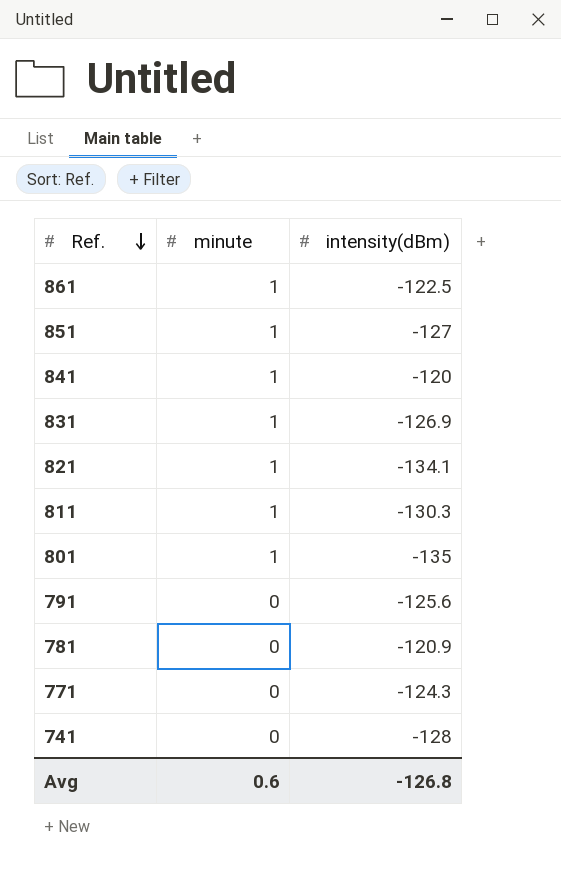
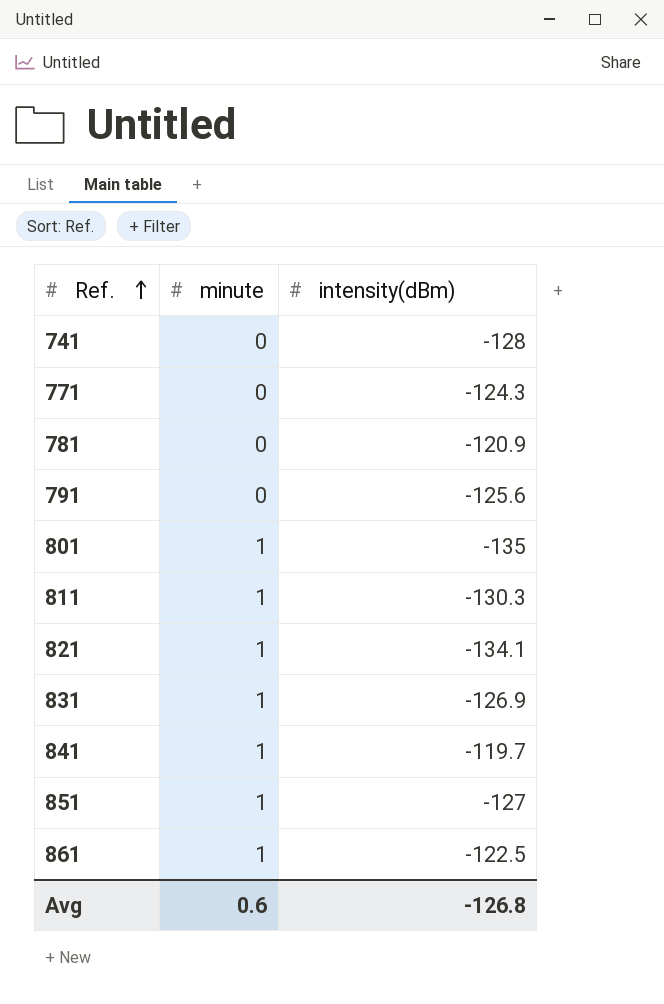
row order: Ref. descending -> Ref. ascending
841 | intensity(dBm): -120 -> -119.7

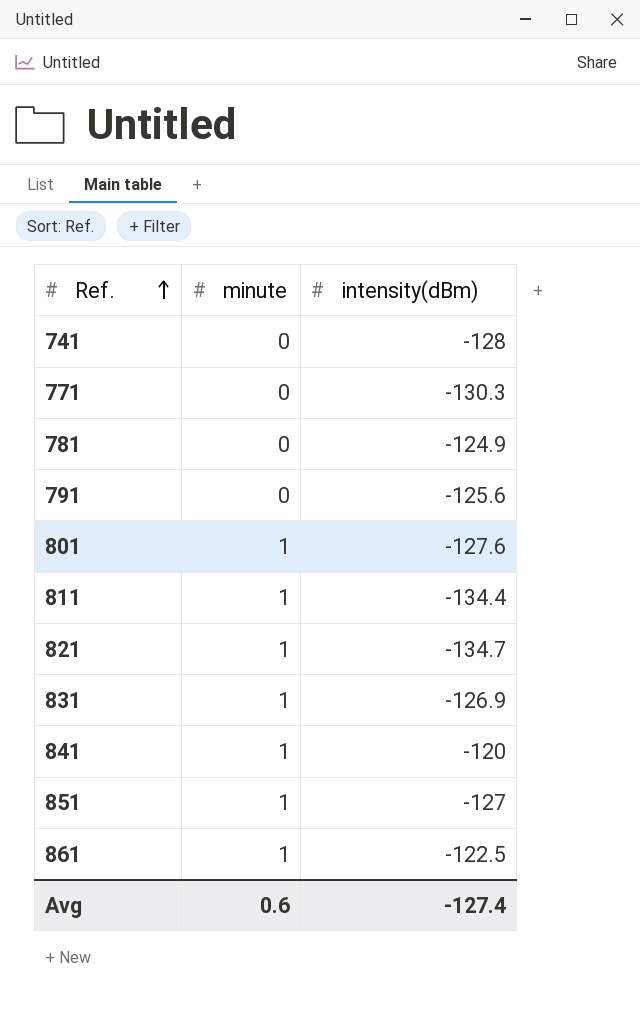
771 | intensity(dBm): -124.3 -> -130.3
781 | intensity(dBm): -120.9 -> -124.9
801 | intensity(dBm): -135 -> -127.6
811 | intensity(dBm): -130.3 -> -134.4
821 | intensity(dBm): -134.1 -> -134.7
841 | intensity(dBm): -119.7 -> -120
Avg | intensity(dBm): -126.8 -> -127.4

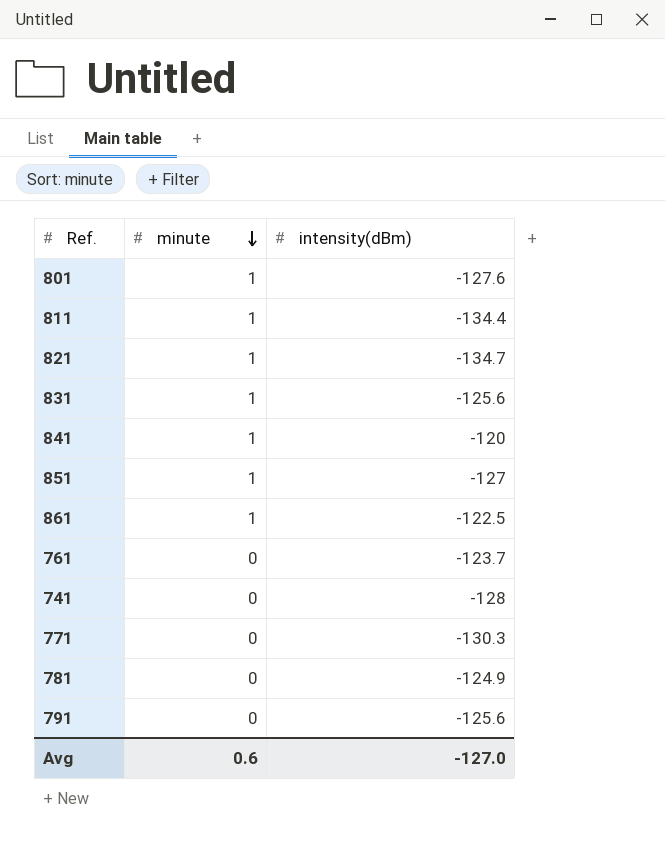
row order: Ref. ascending -> minute descending
831 | intensity(dBm): -126.9 -> -125.6
row 761: none -> 0 | -123.7
Avg | intensity(dBm): -127.4 -> -127.0

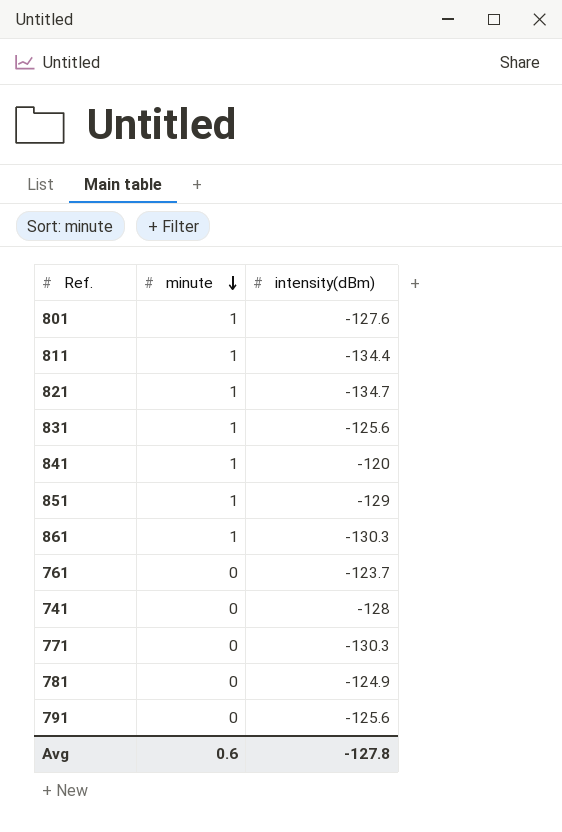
851 | intensity(dBm): -127 -> -129
861 | intensity(dBm): -122.5 -> -130.3
Avg | intensity(dBm): -127.0 -> -127.8

